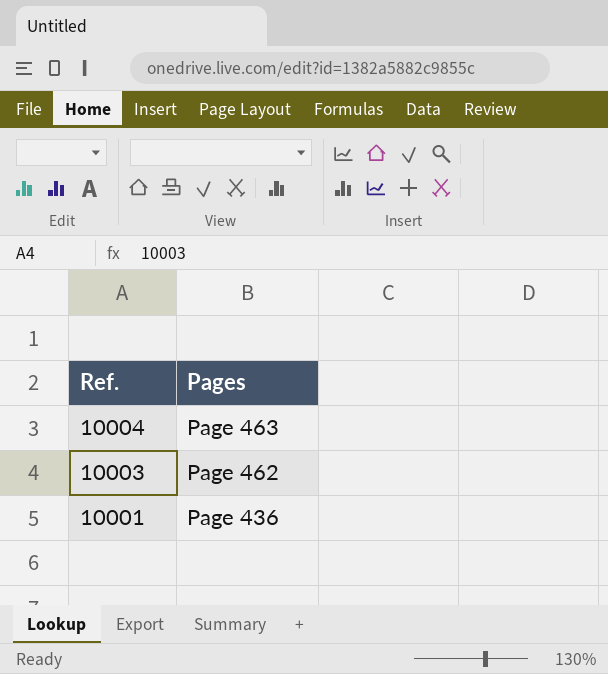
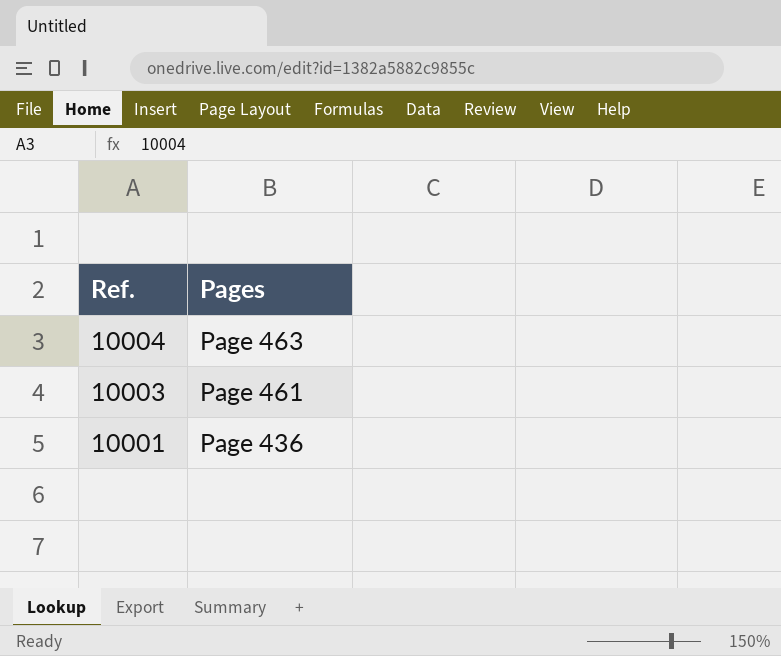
10003 | Pages: Page 462 -> Page 461

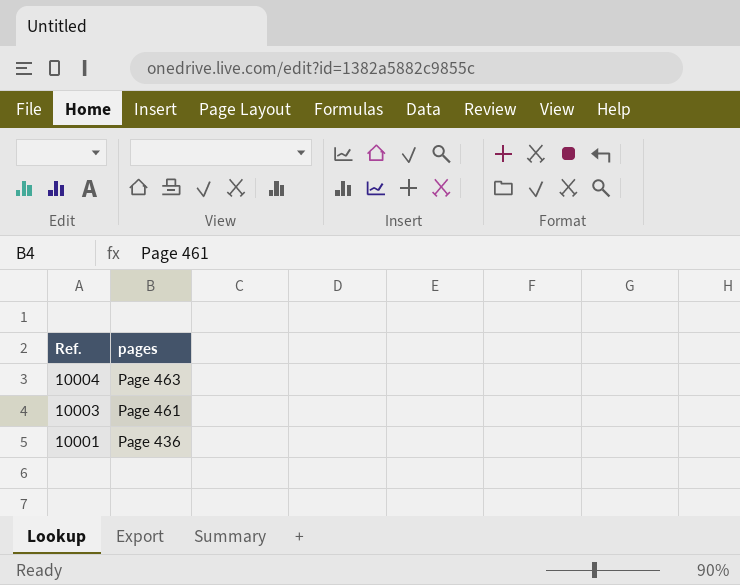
column name: Pages -> pages

